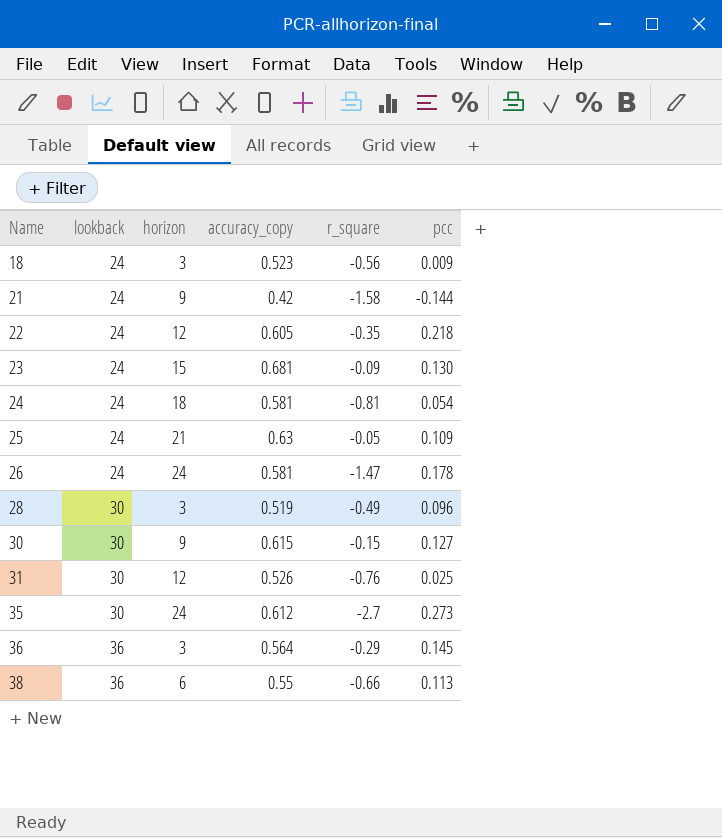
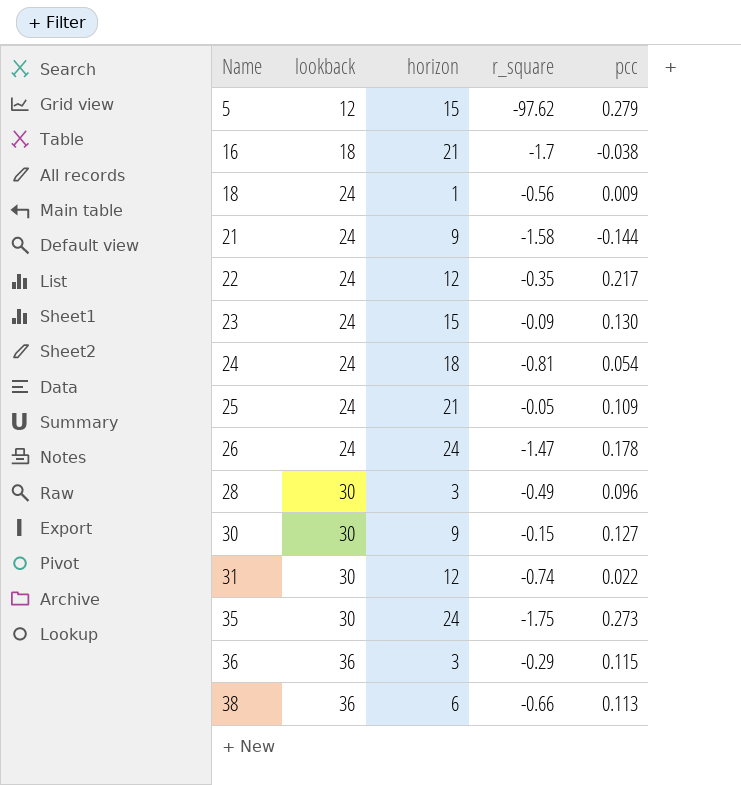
column accuracy_copy | position: 4 -> none
row 5: none -> 12 | 15 | -97.62 | 0.279
row 16: none -> 18 | 21 | -1.7 | -0.038
18 | horizon: 3 -> 1
22 | pcc: 0.218 -> 0.217
31 | r_square: -0.76 -> -0.74
31 | pcc: 0.025 -> 0.022
35 | r_square: -2.7 -> -1.75
36 | pcc: 0.145 -> 0.115

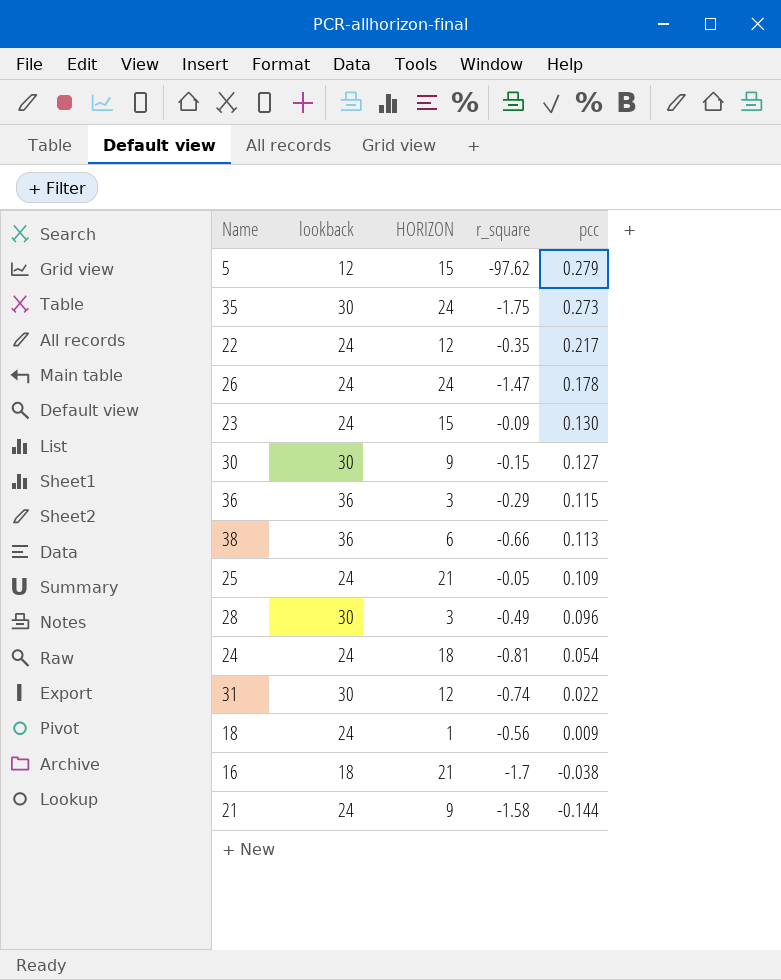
row order: Name ascending -> pcc descending
column name: horizon -> HORIZON

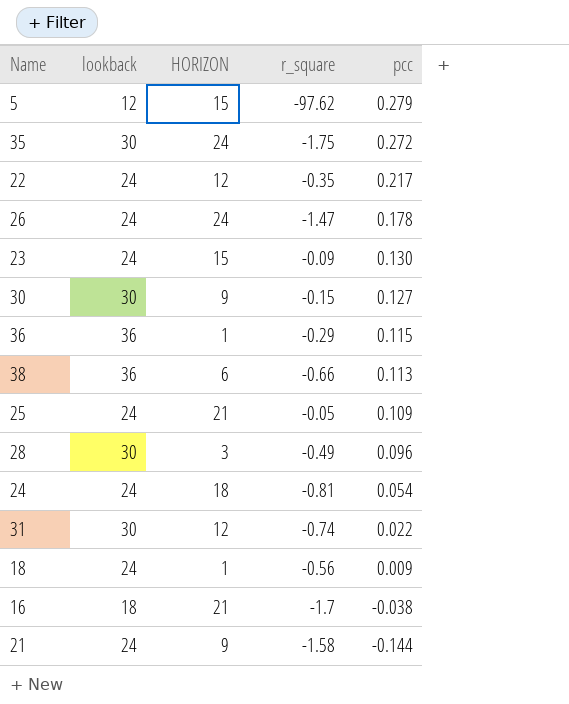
35 | pcc: 0.273 -> 0.272
36 | HORIZON: 3 -> 1

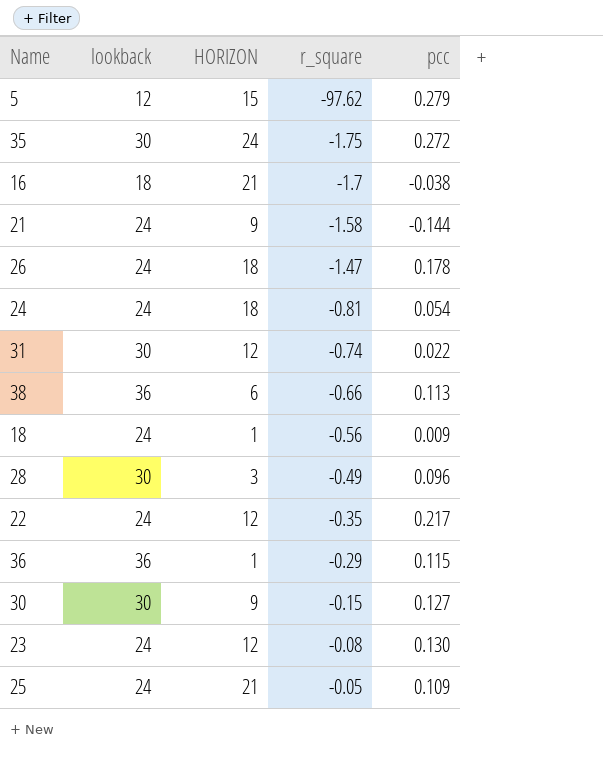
row order: pcc descending -> r_square ascending
26 | HORIZON: 24 -> 18
23 | HORIZON: 15 -> 12
23 | r_square: -0.09 -> -0.08

